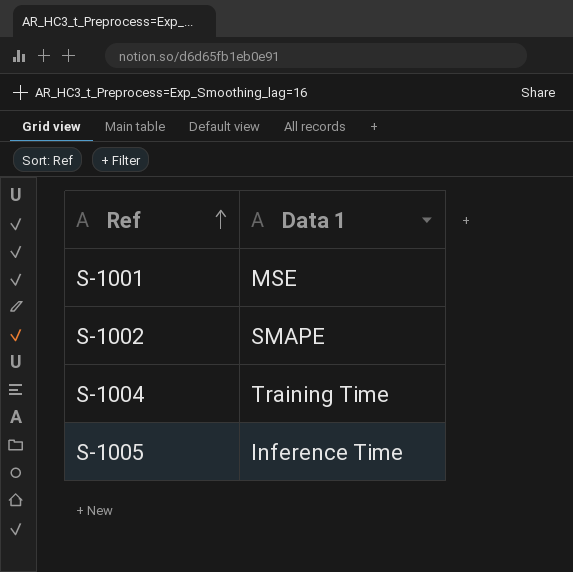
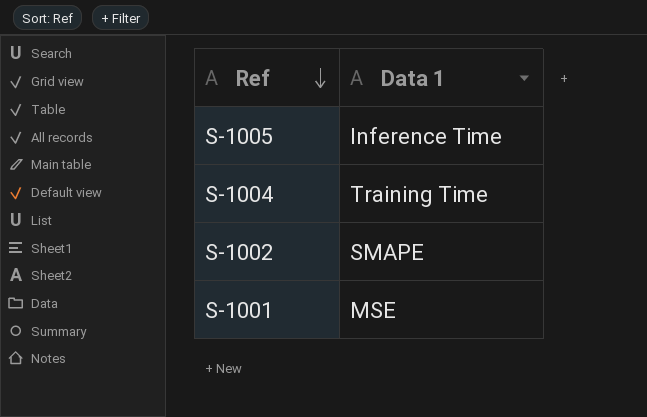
row order: Ref ascending -> Ref descending

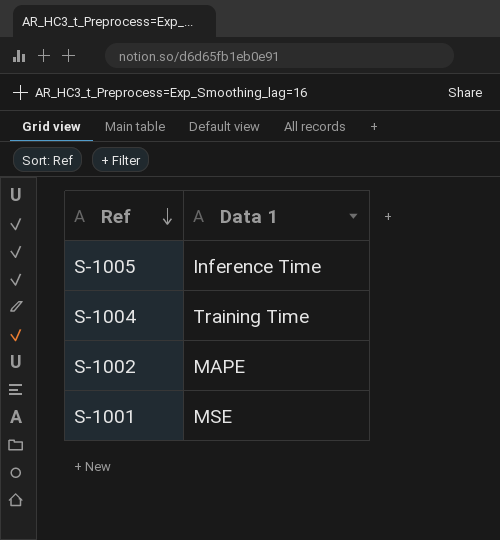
S-1002 | Data 1: SMAPE -> MAPE

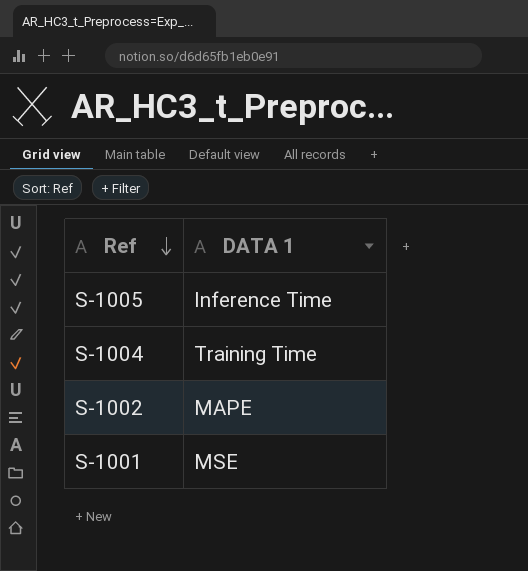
column name: Data 1 -> DATA 1

